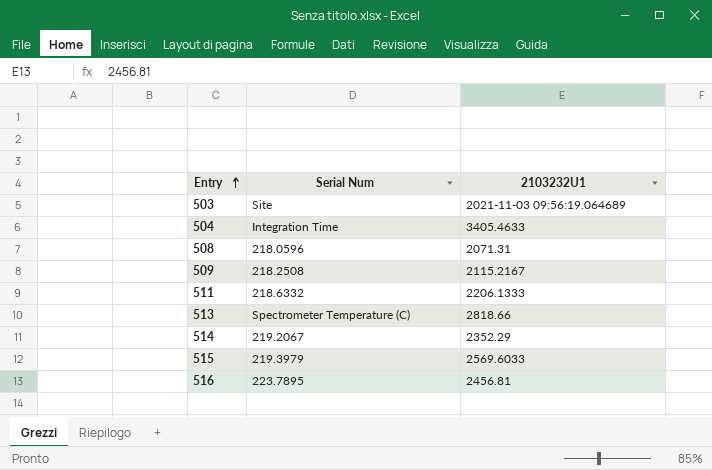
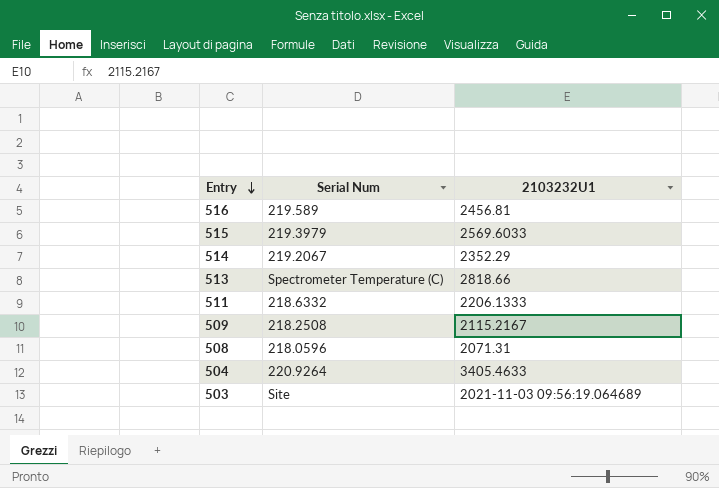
row order: Entry ascending -> Entry descending
516 | Serial Num: 223.7895 -> 219.589
504 | Serial Num: Integration Time -> 220.9264

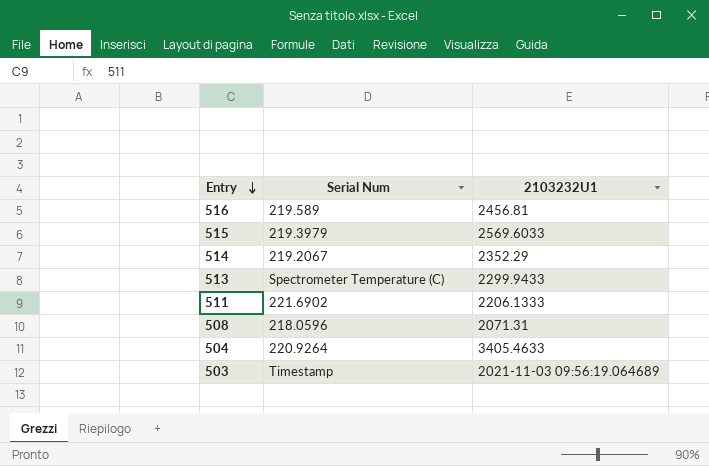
row 509: 218.2508 | 2115.2167 -> none
513 | 2103232U1: 2818.66 -> 2299.9433
511 | Serial Num: 218.6332 -> 221.6902
503 | Serial Num: Site -> Timestamp

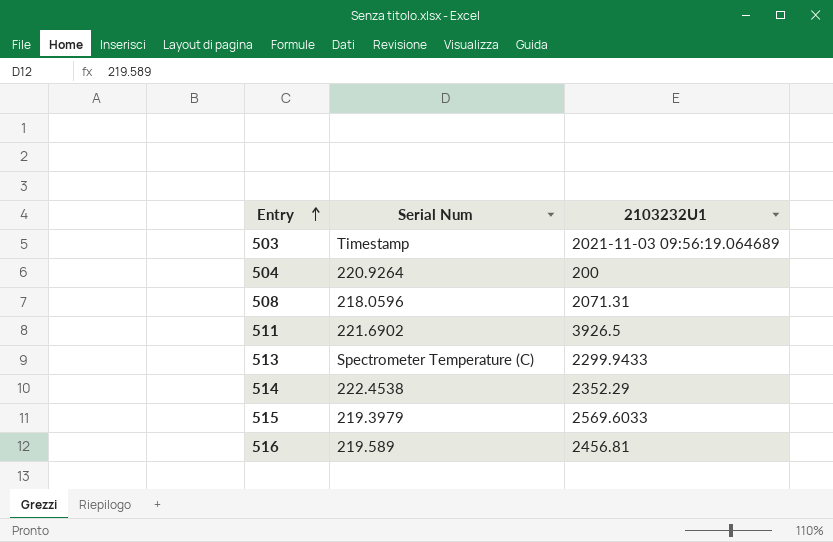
row order: Entry descending -> Entry ascending
504 | 2103232U1: 3405.4633 -> 200
511 | 2103232U1: 2206.1333 -> 3926.5
514 | Serial Num: 219.2067 -> 222.4538

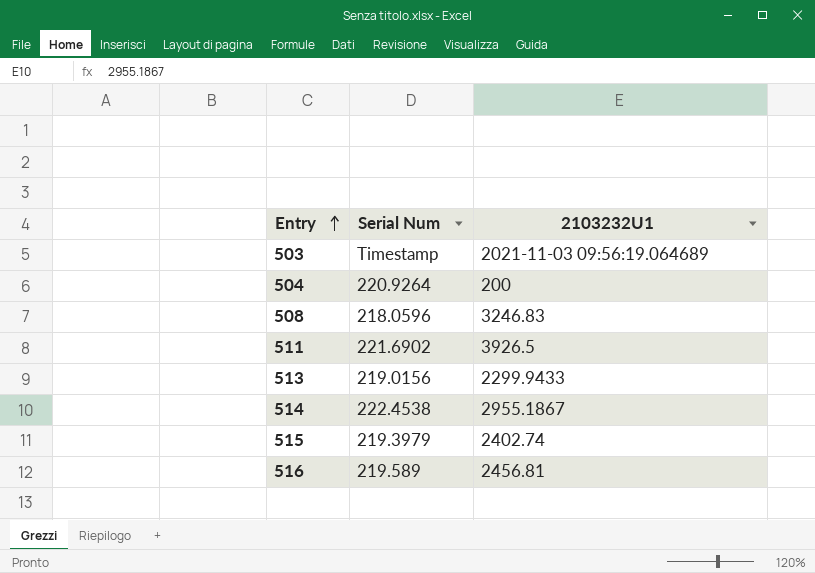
508 | 2103232U1: 2071.31 -> 3246.83
513 | Serial Num: Spectrometer Temperature (C) -> 219.0156
514 | 2103232U1: 2352.29 -> 2955.1867
515 | 2103232U1: 2569.6033 -> 2402.74

